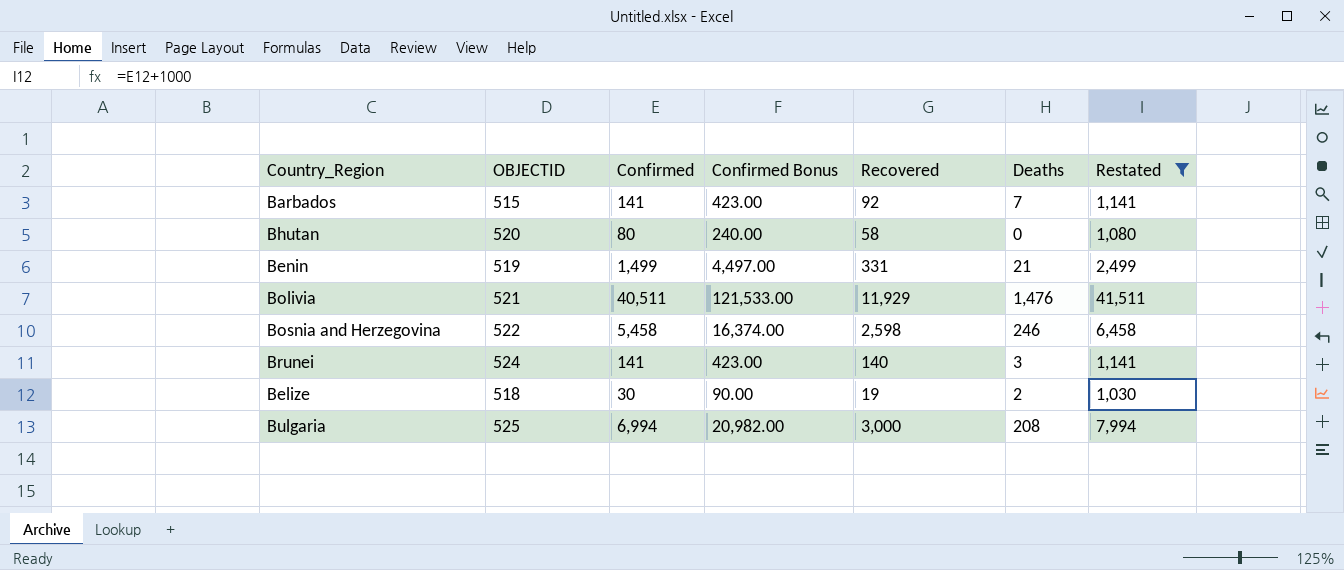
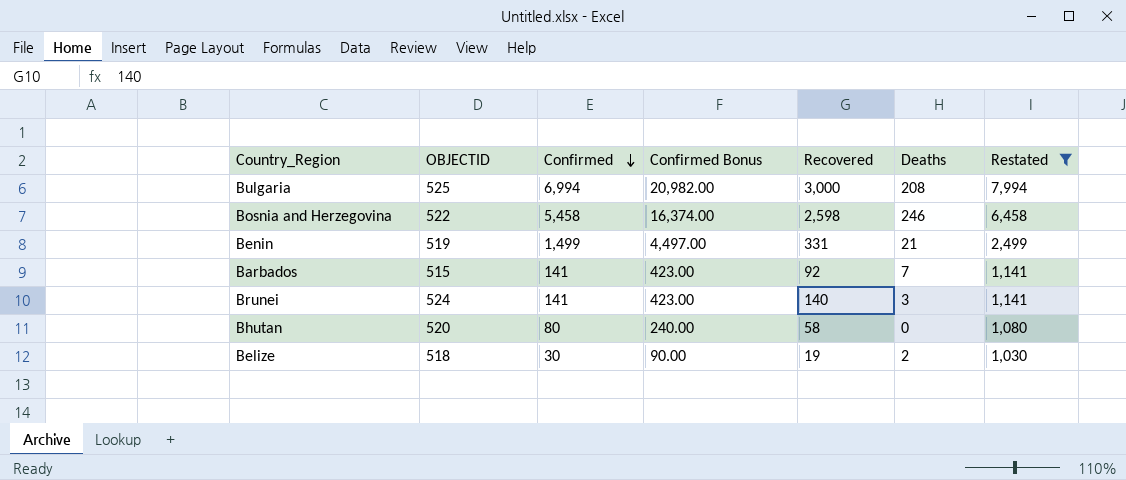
row order: none -> Confirmed descending
row Bolivia: 521 | 40,511 | 121,533.00 | 11,929 | 1,476 | 41,511 -> none

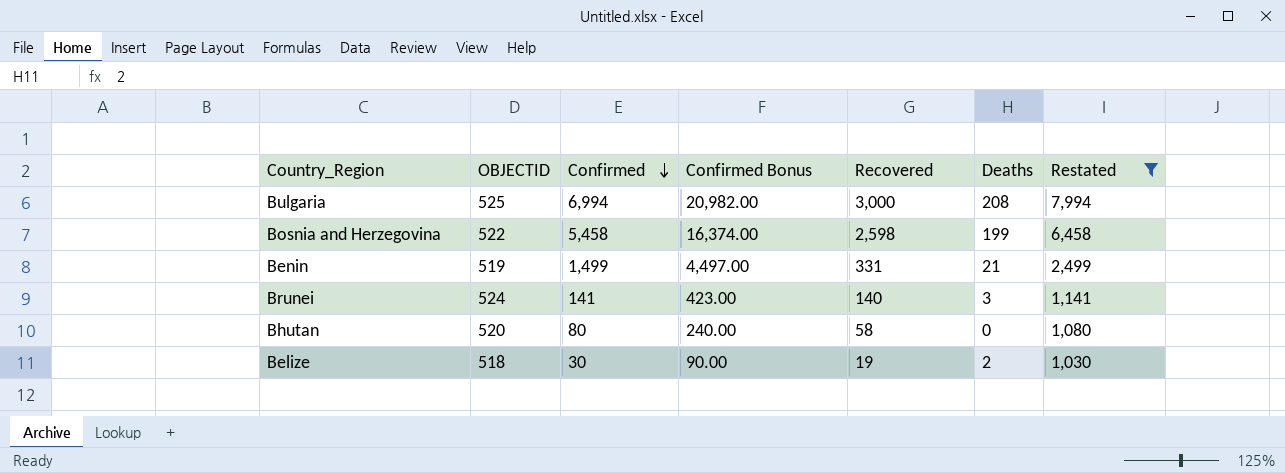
row Barbados: 515 | 141 | 423.00 | 92 | 7 | 1,141 -> none
Bosnia and Herzegovina | Deaths: 246 -> 199

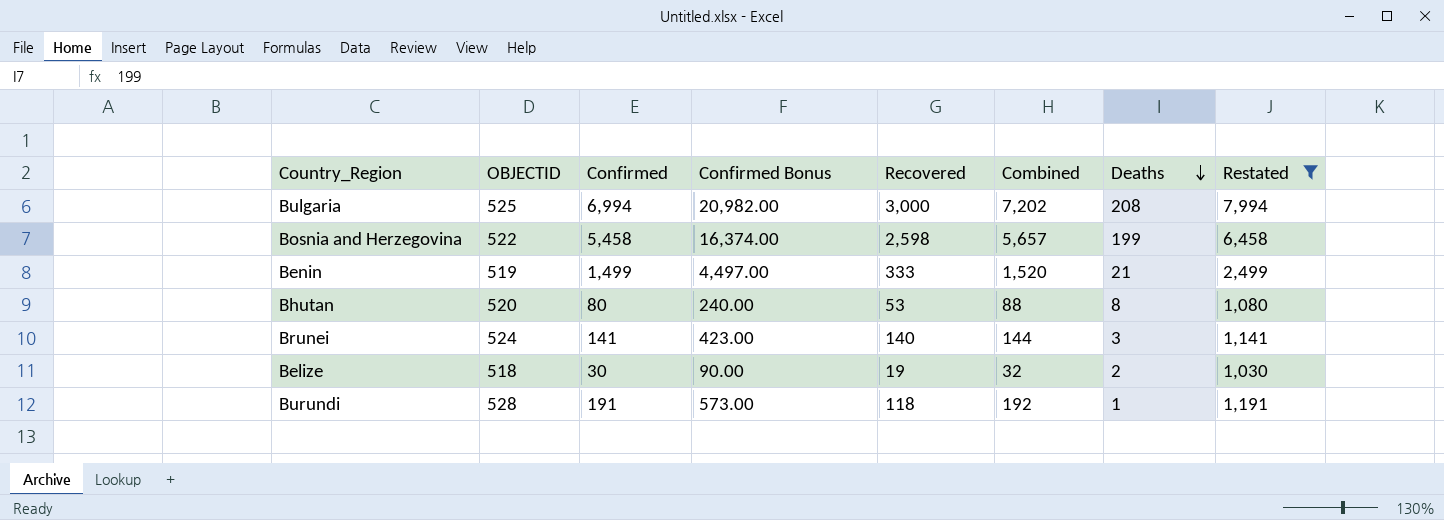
row order: Confirmed descending -> Deaths descending
column Combined | formula: none -> [Confirmed] + [Deaths]
Benin | Recovered: 331 -> 333
Bhutan | Recovered: 58 -> 53
Bhutan | Deaths: 0 -> 8
row Burundi: none -> 528 | 191 | 573.00 | 118 | 192 | 1 | 1,191

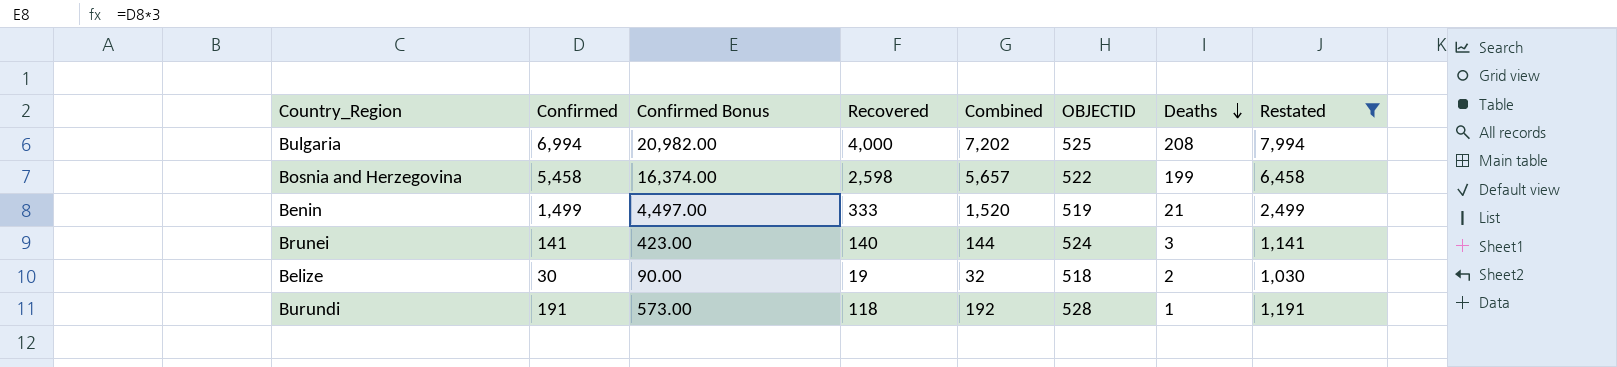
column OBJECTID | position: 2 -> 6
row Bhutan: 520 | 80 | 240.00 | 53 | 88 | 8 | 1,080 -> none
Bulgaria | Recovered: 3,000 -> 4,000

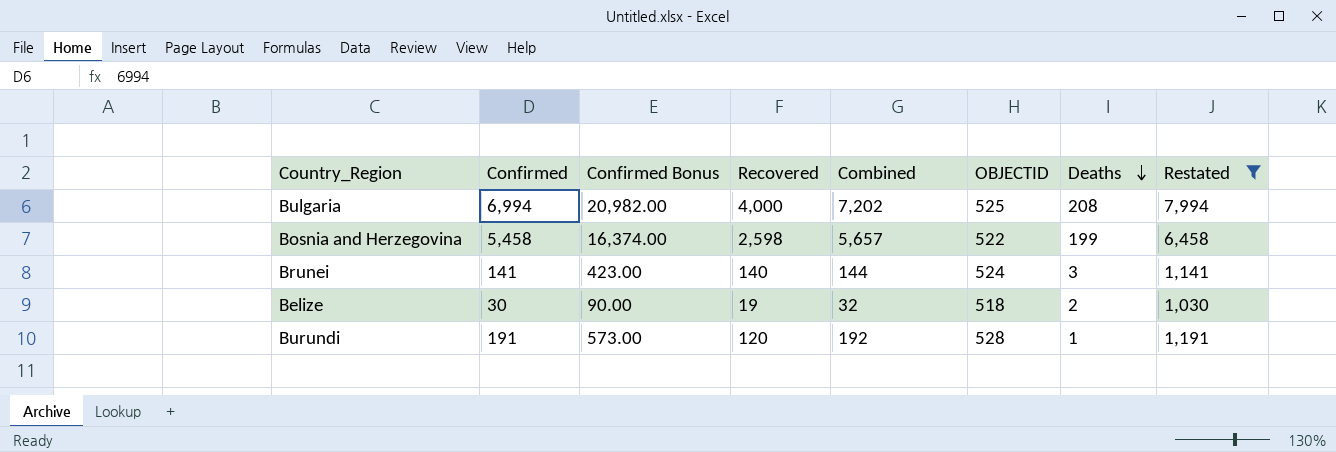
row Benin: 1,499 | 4,497.00 | 333 | 1,520 | 519 | 21 | 2,499 -> none
Burundi | Recovered: 118 -> 120

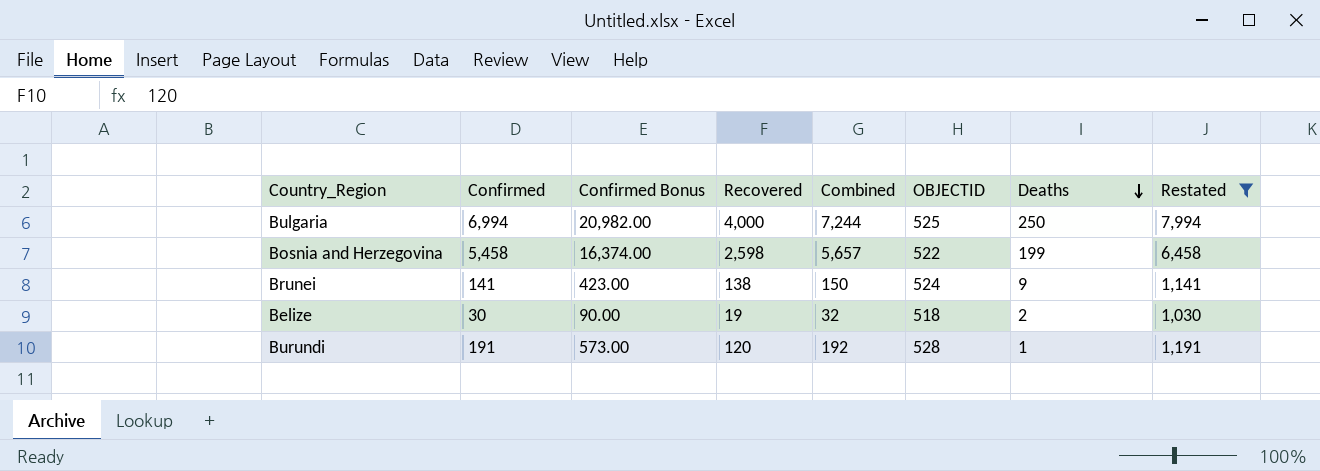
Bulgaria | Combined: 7,202 -> 7,244
Bulgaria | Deaths: 208 -> 250
Brunei | Recovered: 140 -> 138
Brunei | Combined: 144 -> 150
Brunei | Deaths: 3 -> 9

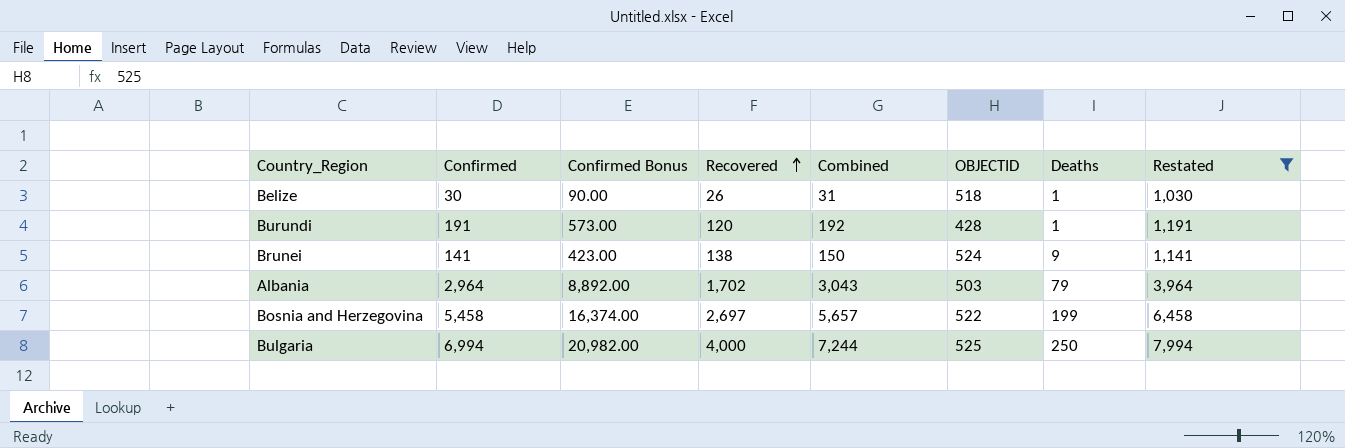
row order: Deaths descending -> Recovered ascending
Belize | Recovered: 19 -> 26
Belize | Combined: 32 -> 31
Belize | Deaths: 2 -> 1
Burundi | OBJECTID: 528 -> 428
row Albania: none -> 2,964 | 8,892.00 | 1,702 | 3,043 | 503 | 79 | 3,964
Bosnia and Herzegovina | Recovered: 2,598 -> 2,697

